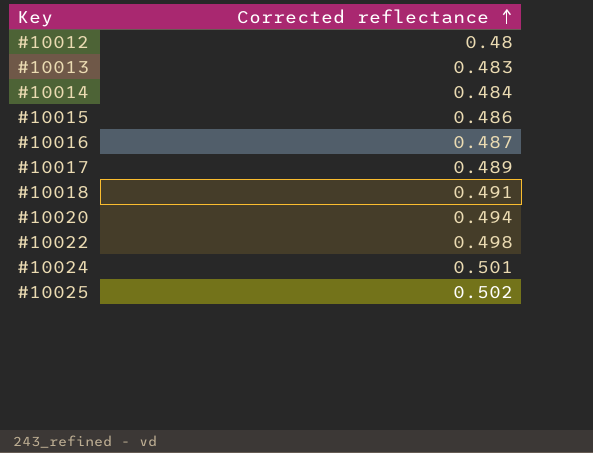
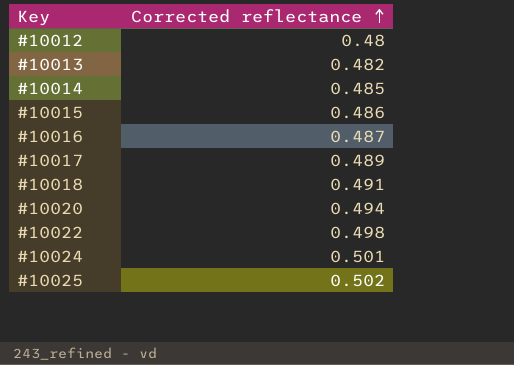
#10013 | Corrected reflectance: 0.483 -> 0.482
#10014 | Corrected reflectance: 0.484 -> 0.485

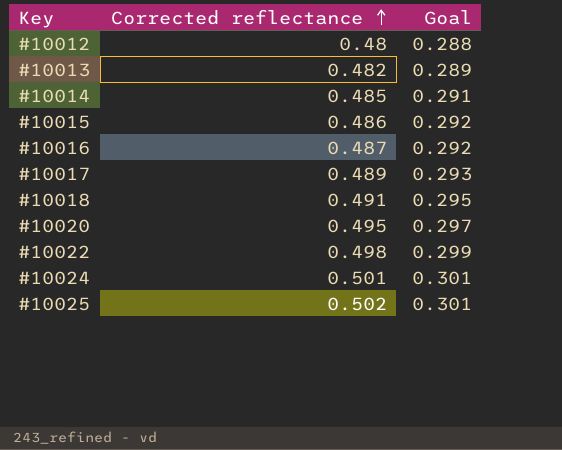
column Goal | formula: none -> [Corrected reflectance] * 0.6
#10020 | Corrected reflectance: 0.494 -> 0.495

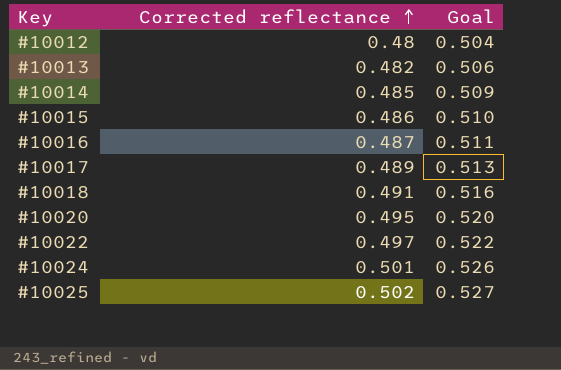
column Goal | formula: [Corrected reflectance] * 0.6 -> [Corrected reflectance] * 1.05
#10022 | Corrected reflectance: 0.498 -> 0.497

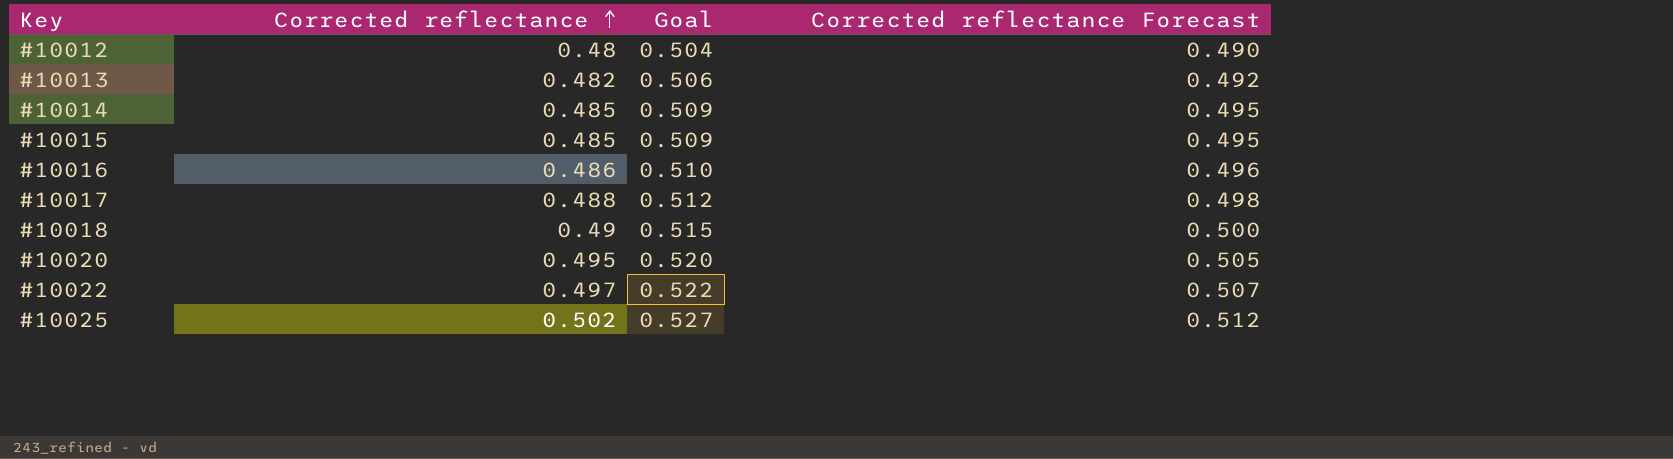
column Corrected reflectance Forecast | formula: none -> [Corrected reflectance] * 1.02
row #10024: 0.501 | 0.526 -> none
#10015 | Corrected reflectance: 0.486 -> 0.485
#10015 | Goal: 0.510 -> 0.509
#10016 | Corrected reflectance: 0.487 -> 0.486
#10016 | Goal: 0.511 -> 0.510
#10017 | Corrected reflectance: 0.489 -> 0.488
#10017 | Goal: 0.513 -> 0.512
#10018 | Corrected reflectance: 0.491 -> 0.49
#10018 | Goal: 0.516 -> 0.515

